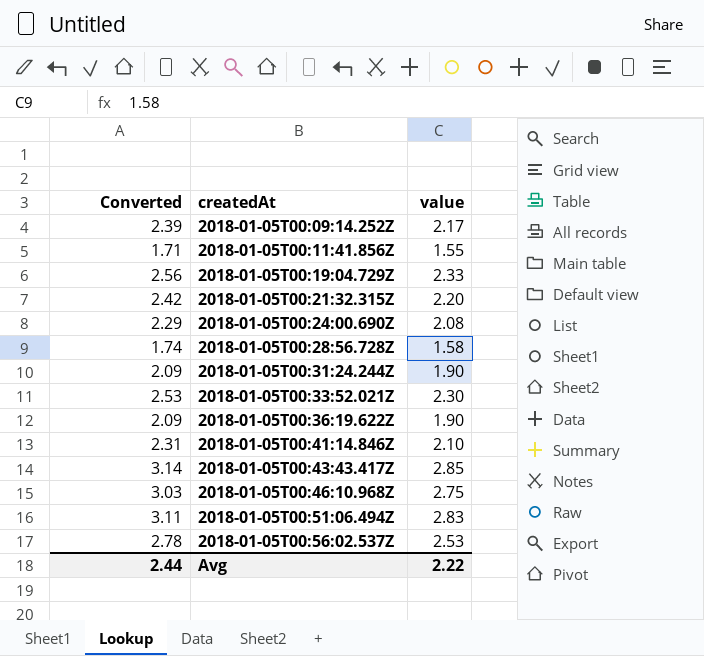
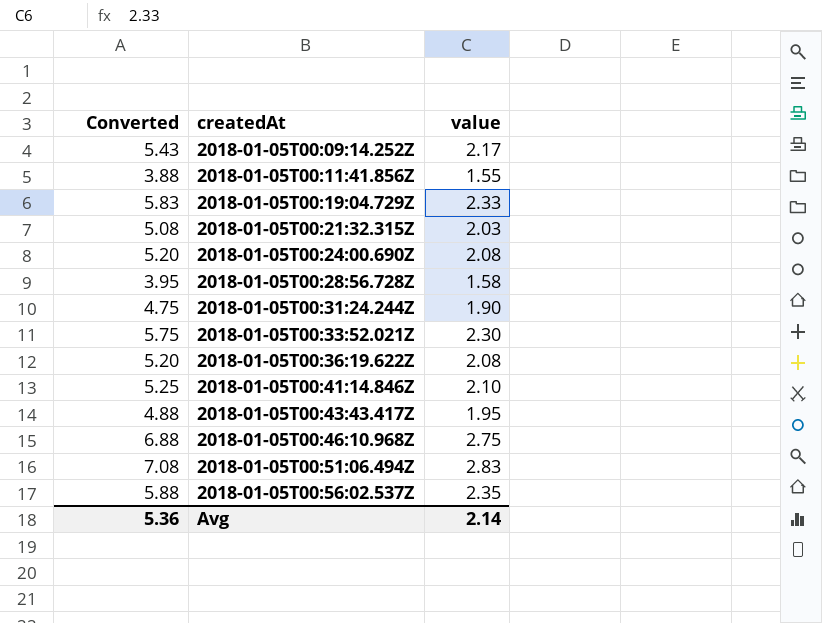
column Converted | formula: [value] * 1.1 -> [value] * 2.5
2018-01-05T00:21:32.315Z | value: 2.20 -> 2.03
2018-01-05T00:36:19.622Z | value: 1.90 -> 2.08
2018-01-05T00:43:43.417Z | value: 2.85 -> 1.95
2018-01-05T00:56:02.537Z | value: 2.53 -> 2.35
Avg | Converted: 2.44 -> 5.36
Avg | value: 2.22 -> 2.14

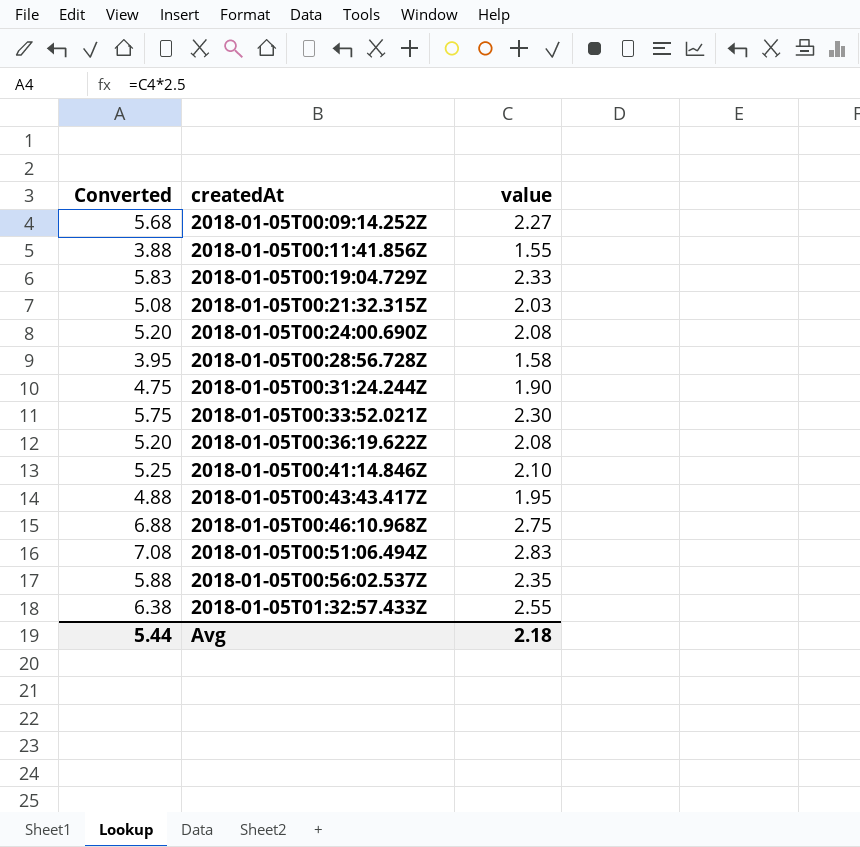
2018-01-05T00:09:14.252Z | Converted: 5.43 -> 5.68
2018-01-05T00:09:14.252Z | value: 2.17 -> 2.27
row 2018-01-05T01:32:57.433Z: none -> 6.38 | 2.55
Avg | Converted: 5.36 -> 5.44
Avg | value: 2.14 -> 2.18

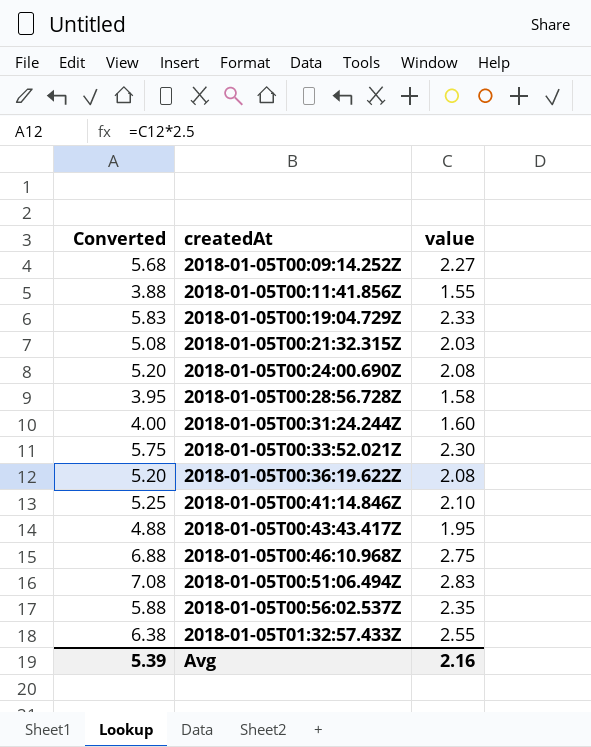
2018-01-05T00:31:24.244Z | Converted: 4.75 -> 4.00
2018-01-05T00:31:24.244Z | value: 1.90 -> 1.60
Avg | Converted: 5.44 -> 5.39
Avg | value: 2.18 -> 2.16

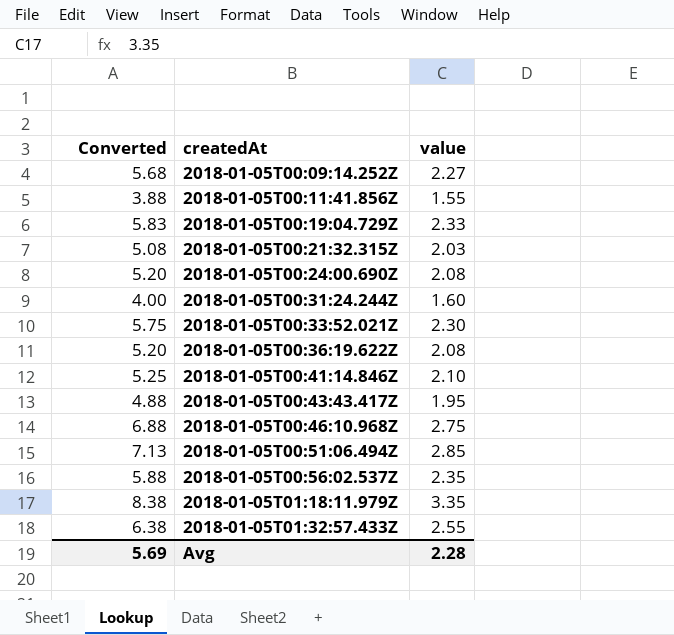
row 2018-01-05T00:28:56.728Z: 3.95 | 1.58 -> none
2018-01-05T00:51:06.494Z | Converted: 7.08 -> 7.13
2018-01-05T00:51:06.494Z | value: 2.83 -> 2.85
row 2018-01-05T01:18:11.979Z: none -> 8.38 | 3.35
Avg | Converted: 5.39 -> 5.69
Avg | value: 2.16 -> 2.28

